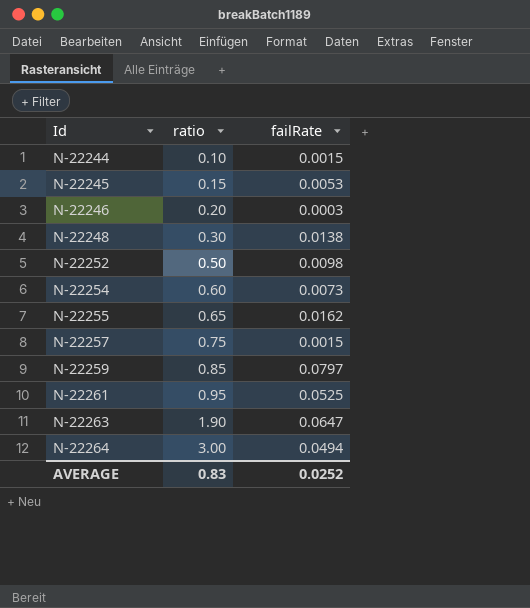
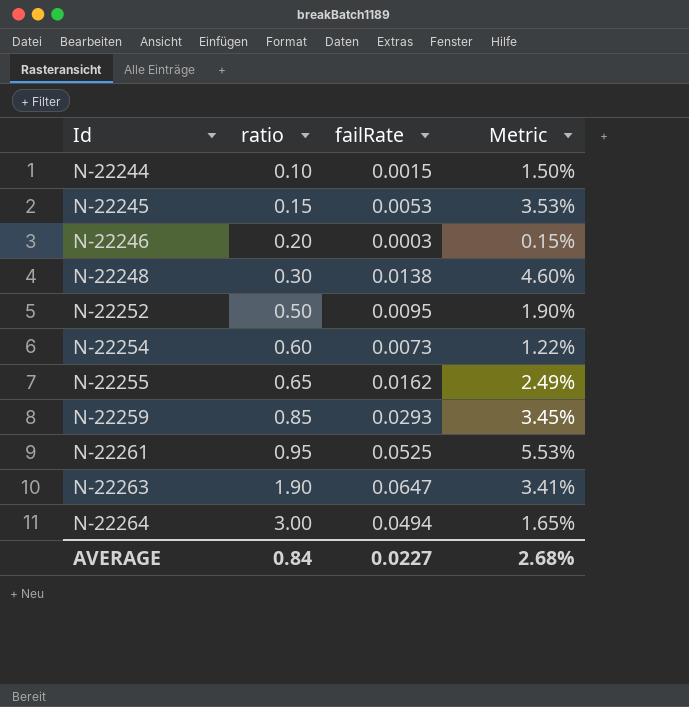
column Metric | formula: none -> [failRate] / [ratio]
row N-22257: 0.75 | 0.0015 -> none
N-22252 | failRate: 0.0098 -> 0.0095
N-22259 | failRate: 0.0797 -> 0.0293
AVERAGE | ratio: 0.83 -> 0.84
AVERAGE | failRate: 0.0252 -> 0.0227

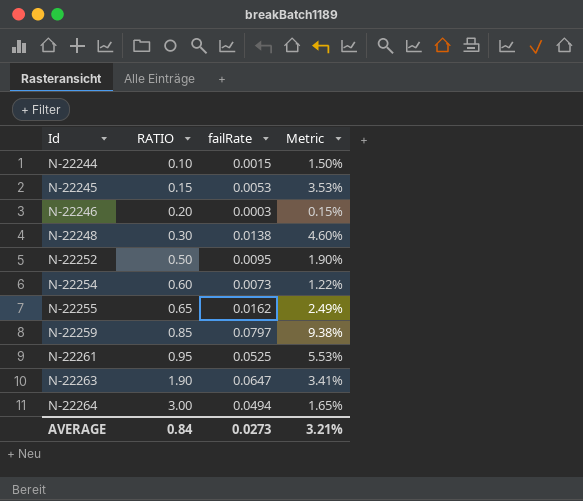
column name: ratio -> RATIO
N-22259 | failRate: 0.0293 -> 0.0797
N-22259 | Metric: 3.45% -> 9.38%
AVERAGE | failRate: 0.0227 -> 0.0273
AVERAGE | Metric: 2.68% -> 3.21%

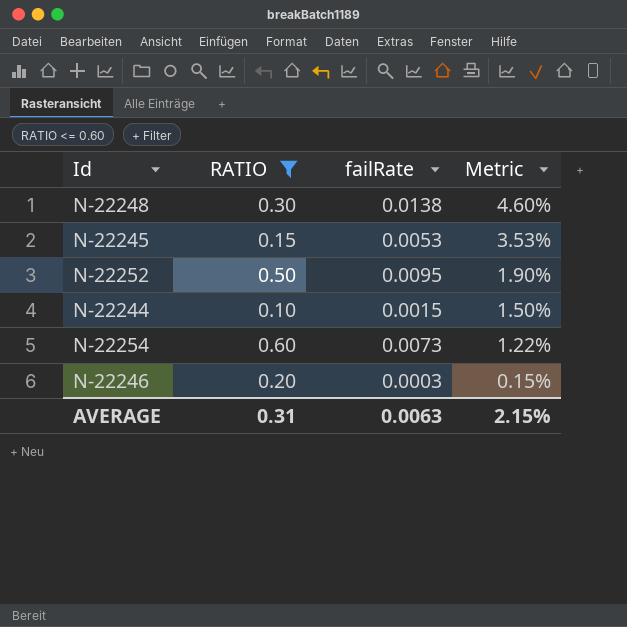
filter: none -> RATIO <= 0.60
row order: Id ascending -> Metric descending
AVERAGE | RATIO: 0.84 -> 0.31
AVERAGE | failRate: 0.0273 -> 0.0063
AVERAGE | Metric: 3.21% -> 2.15%

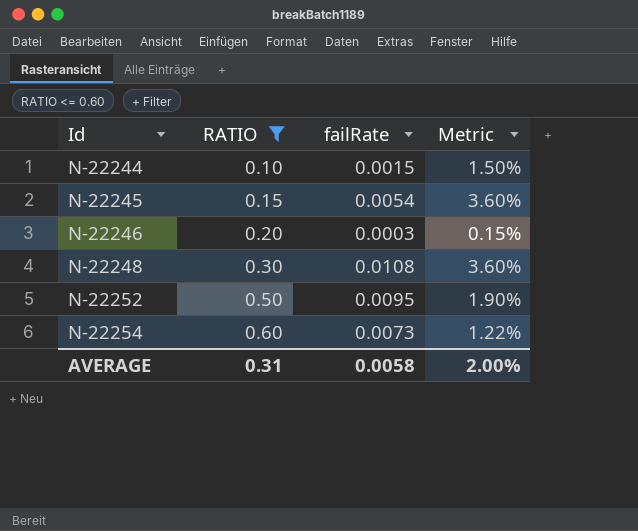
row order: Metric descending -> Id ascending
N-22245 | failRate: 0.0053 -> 0.0054
N-22245 | Metric: 3.53% -> 3.60%
N-22248 | failRate: 0.0138 -> 0.0108
N-22248 | Metric: 4.60% -> 3.60%
AVERAGE | failRate: 0.0063 -> 0.0058
AVERAGE | Metric: 2.15% -> 2.00%

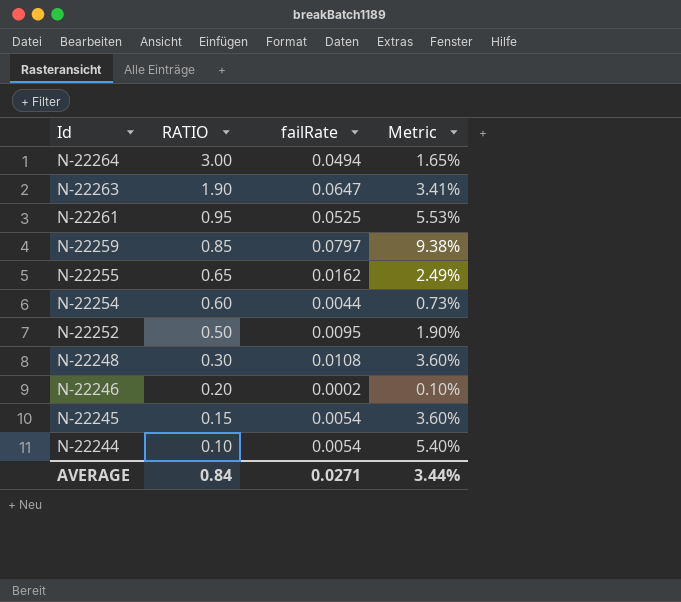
filter: RATIO <= 0.60 -> none
row order: Id ascending -> Id descending
N-22254 | failRate: 0.0073 -> 0.0044
N-22254 | Metric: 1.22% -> 0.73%
N-22246 | failRate: 0.0003 -> 0.0002
N-22246 | Metric: 0.15% -> 0.10%
N-22244 | failRate: 0.0015 -> 0.0054
N-22244 | Metric: 1.50% -> 5.40%
AVERAGE | RATIO: 0.31 -> 0.84
AVERAGE | failRate: 0.0058 -> 0.0271
AVERAGE | Metric: 2.00% -> 3.44%

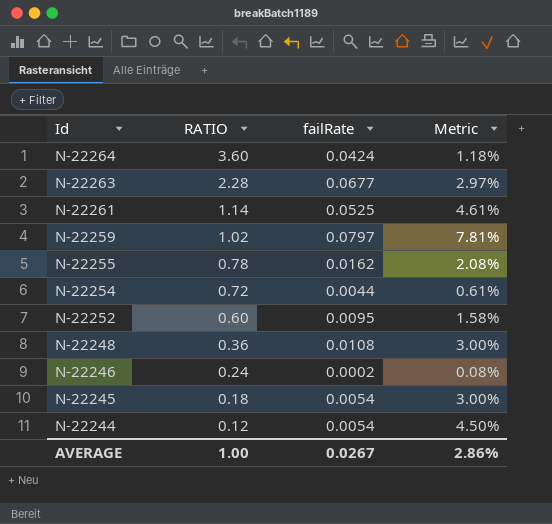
N-22264 | RATIO: 3.00 -> 3.60
N-22264 | failRate: 0.0494 -> 0.0424
N-22264 | Metric: 1.65% -> 1.18%
N-22263 | RATIO: 1.90 -> 2.28
N-22263 | failRate: 0.0647 -> 0.0677
N-22263 | Metric: 3.41% -> 2.97%
N-22261 | RATIO: 0.95 -> 1.14
N-22261 | Metric: 5.53% -> 4.61%
N-22259 | RATIO: 0.85 -> 1.02
N-22259 | Metric: 9.38% -> 7.81%
N-22255 | RATIO: 0.65 -> 0.78
N-22255 | Metric: 2.49% -> 2.08%
N-22254 | RATIO: 0.60 -> 0.72
N-22254 | Metric: 0.73% -> 0.61%
N-22252 | RATIO: 0.50 -> 0.60
N-22252 | Metric: 1.90% -> 1.58%
N-22248 | RATIO: 0.30 -> 0.36
N-22248 | Metric: 3.60% -> 3.00%
N-22246 | RATIO: 0.20 -> 0.24
N-22246 | Metric: 0.10% -> 0.08%
N-22245 | RATIO: 0.15 -> 0.18
N-22245 | Metric: 3.60% -> 3.00%
N-22244 | RATIO: 0.10 -> 0.12
N-22244 | Metric: 5.40% -> 4.50%
AVERAGE | RATIO: 0.84 -> 1.00
AVERAGE | failRate: 0.0271 -> 0.0267
AVERAGE | Metric: 3.44% -> 2.86%

